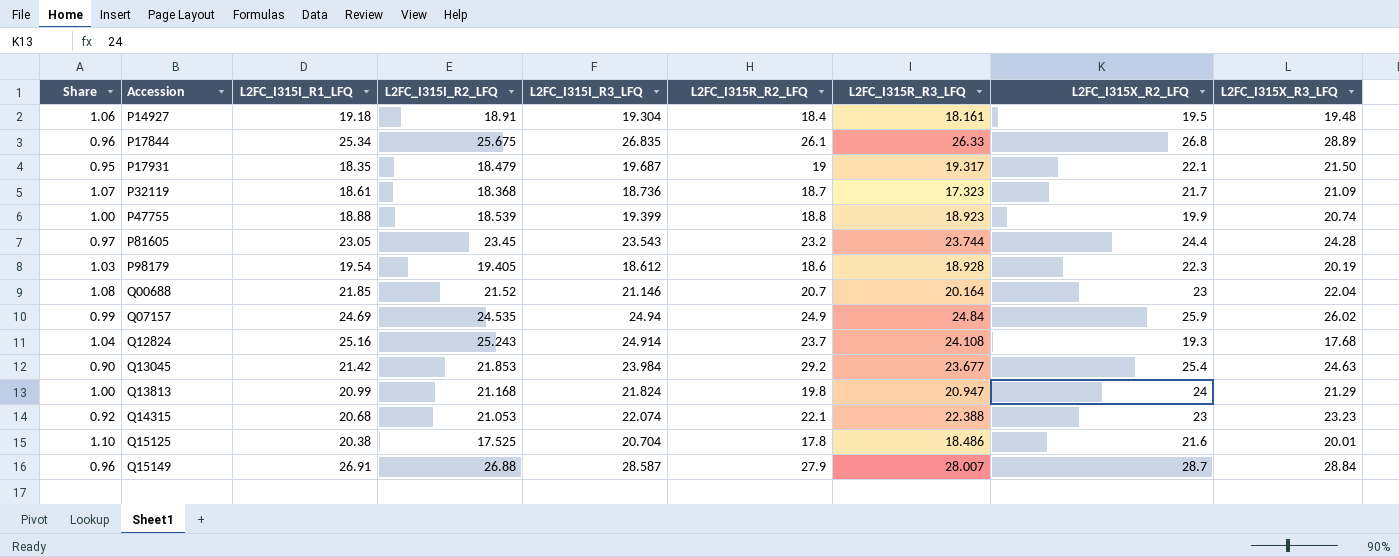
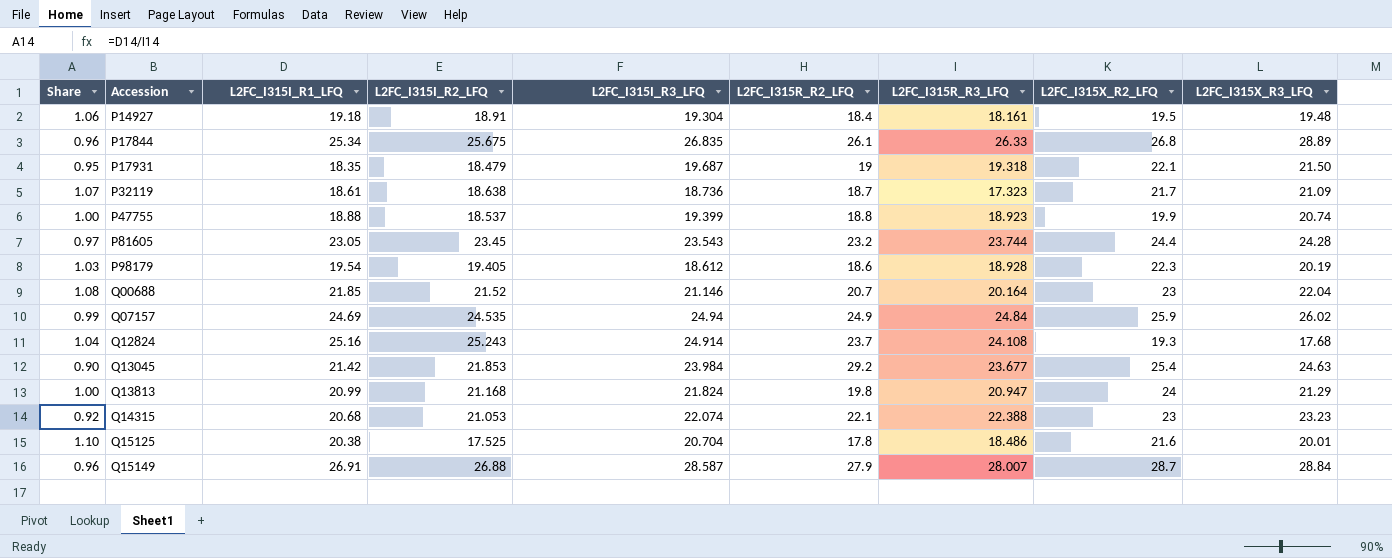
P17931 | L2FC_I315R_R3_LFQ: 19.317 -> 19.318
P32119 | L2FC_I315I_R2_LFQ: 18.368 -> 18.638
P47755 | L2FC_I315I_R2_LFQ: 18.539 -> 18.537

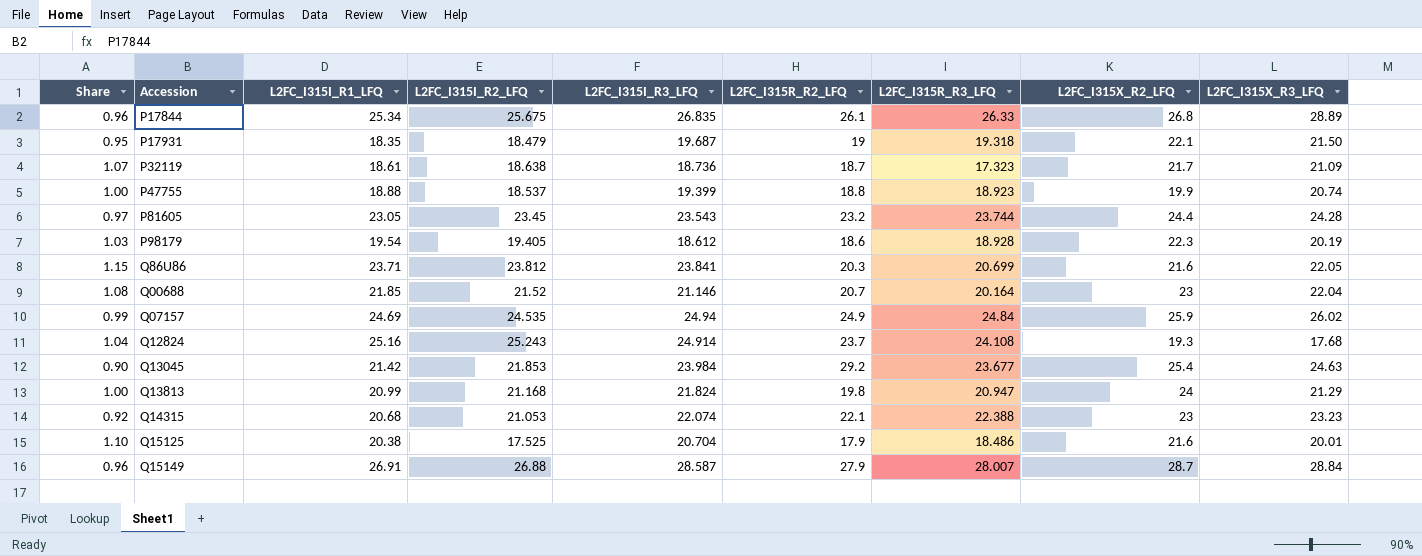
row P14927: 1.06 | 19.18 | 18.91 | 19.304 | 18.4 | 18.161 | 19.5 | 19.48 -> none
row Q86U86: none -> 1.15 | 23.71 | 23.812 | 23.841 | 20.3 | 20.699 | 21.6 | 22.05
Q15125 | L2FC_I315R_R2_LFQ: 17.8 -> 17.9

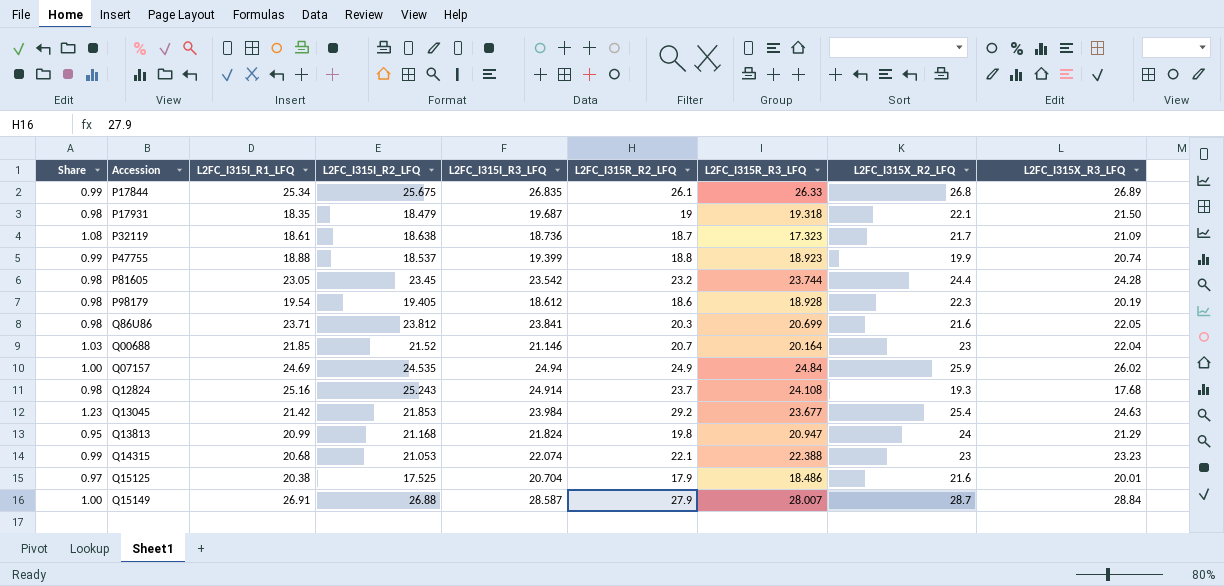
column Share | formula: [L2FC_I315I_R1_LFQ] / [L2FC_I315R_R3_LFQ] -> [L2FC_I315R_R2_LFQ] / [L2FC_I315R_R3_LFQ]
P17844 | L2FC_I315X_R3_LFQ: 28.89 -> 26.89
P81605 | L2FC_I315I_R3_LFQ: 23.543 -> 23.542

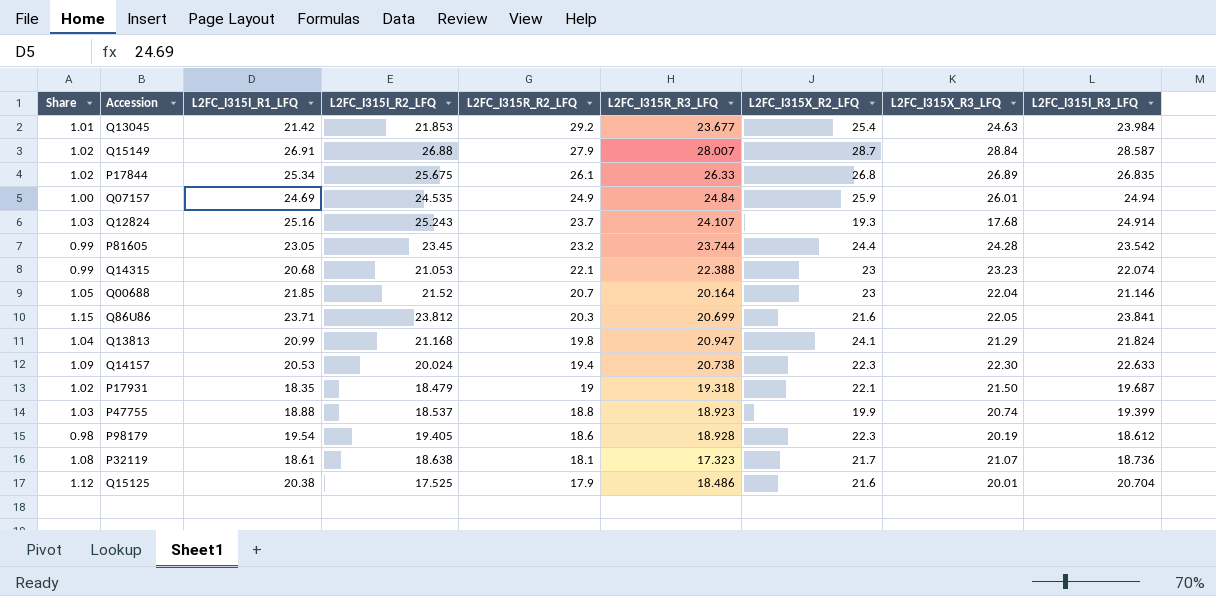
row order: Accession ascending -> L2FC_I315R_R2_LFQ descending
column Share | formula: [L2FC_I315R_R2_LFQ] / [L2FC_I315R_R3_LFQ] -> [L2FC_I315I_R3_LFQ] / [L2FC_I315R_R3_LFQ]
column L2FC_I315I_R3_LFQ | position: 5 -> 9
Q07157 | L2FC_I315X_R3_LFQ: 26.02 -> 26.01
Q12824 | L2FC_I315R_R3_LFQ: 24.108 -> 24.107
Q13813 | L2FC_I315X_R2_LFQ: 24 -> 24.1
row Q14157: none -> 1.09 | 20.53 | 20.024 | 19.4 | 20.738 | 22.3 | 22.30 | 22.633
P32119 | L2FC_I315R_R2_LFQ: 18.7 -> 18.1
P32119 | L2FC_I315X_R3_LFQ: 21.09 -> 21.07

